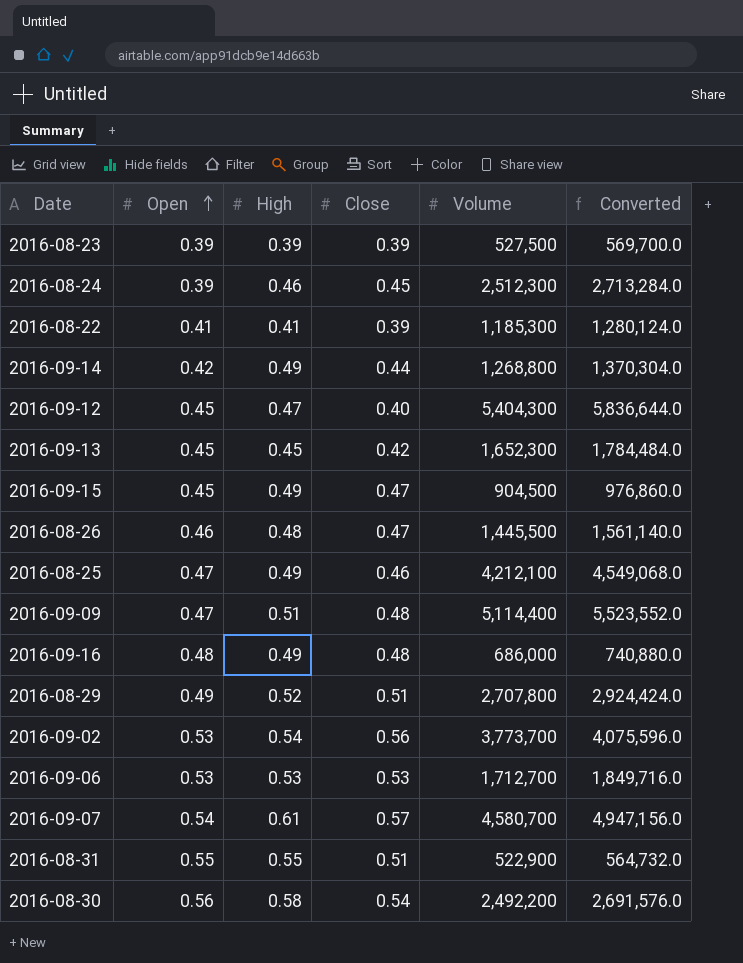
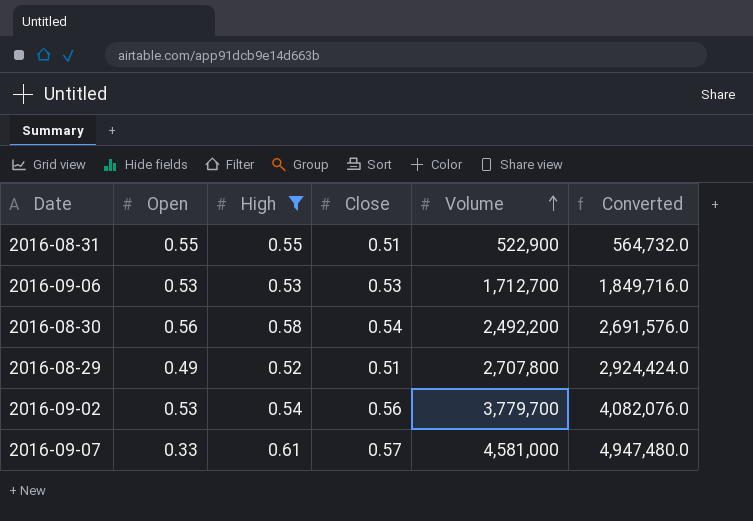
filter: none -> High >= 0.52
row order: Open ascending -> Volume ascending
2016-09-02 | Volume: 3,773,700 -> 3,779,700
2016-09-02 | Converted: 4,075,596.0 -> 4,082,076.0
2016-09-07 | Open: 0.54 -> 0.33
2016-09-07 | Volume: 4,580,700 -> 4,581,000
2016-09-07 | Converted: 4,947,156.0 -> 4,947,480.0

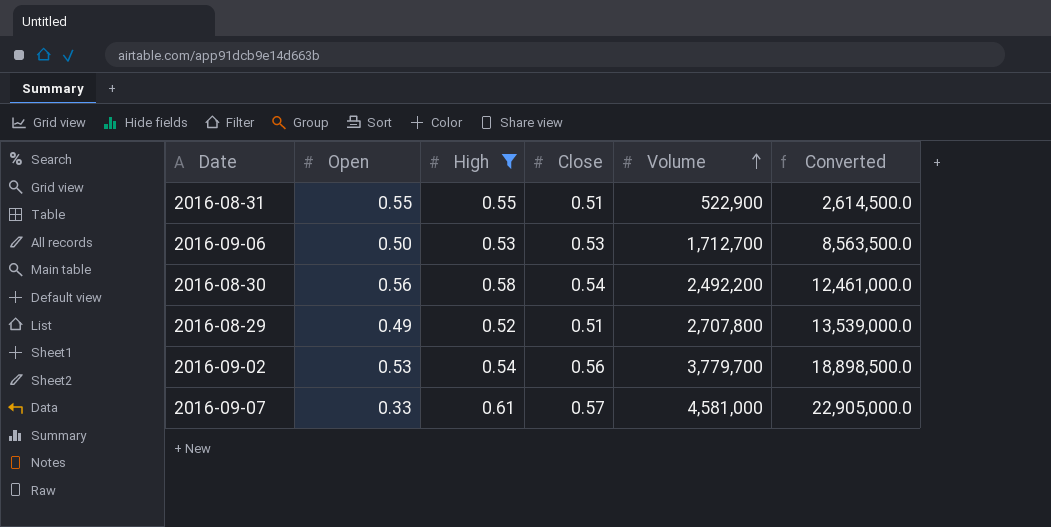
column Converted | formula: [Volume] * 1.08 -> [Volume] * 5
2016-09-06 | Open: 0.53 -> 0.50

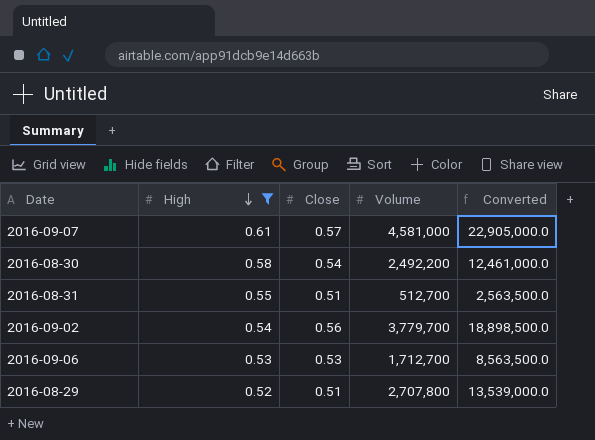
row order: Volume ascending -> High descending
column Open | position: 2 -> none
2016-08-31 | Volume: 522,900 -> 512,700
2016-08-31 | Converted: 2,614,500.0 -> 2,563,500.0

